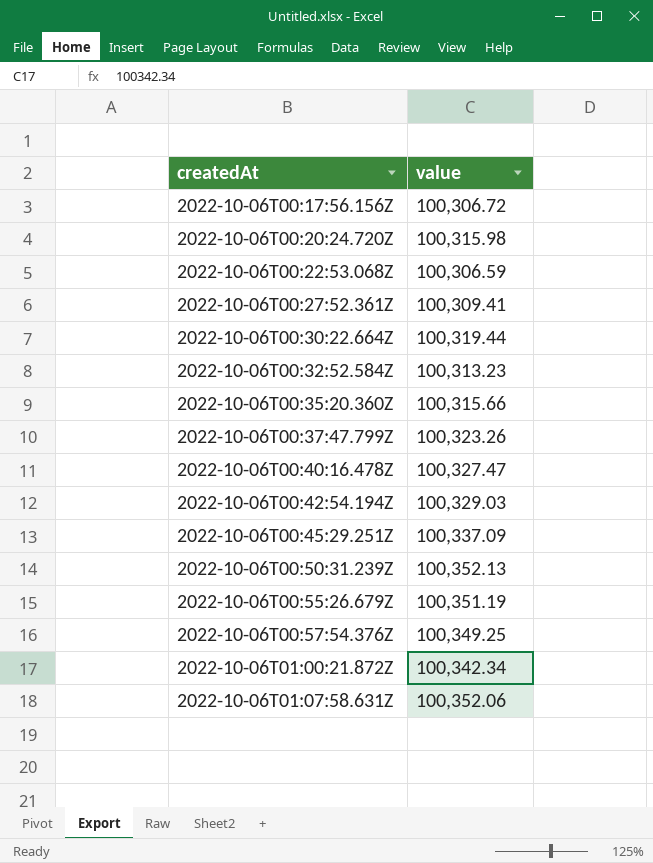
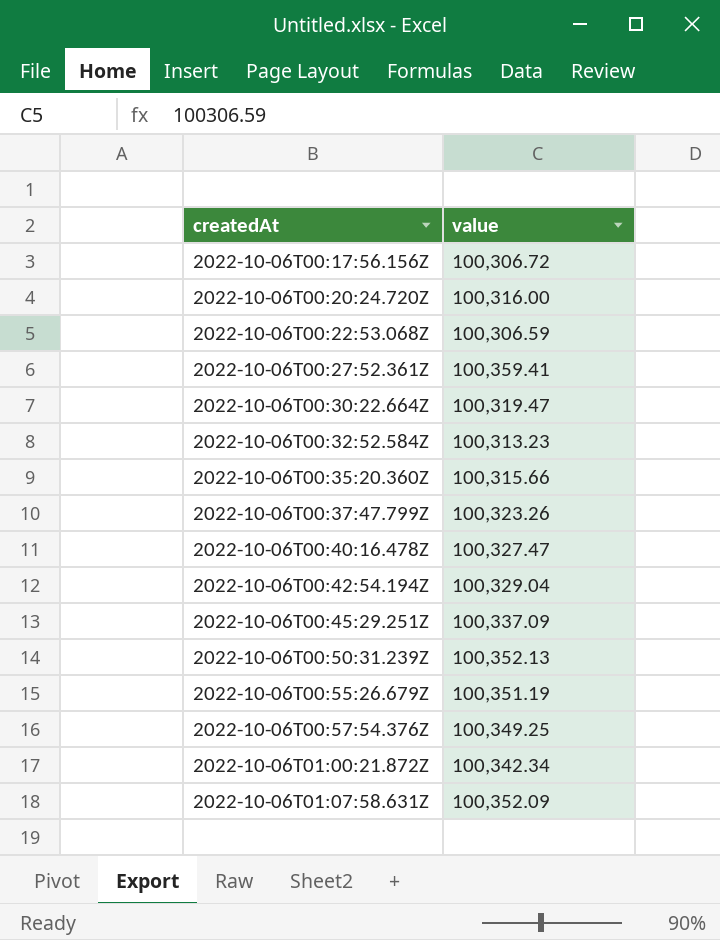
2022-10-06T00:20:24.720Z | value: 100,315.98 -> 100,316.00
2022-10-06T00:27:52.361Z | value: 100,309.41 -> 100,359.41
2022-10-06T00:30:22.664Z | value: 100,319.44 -> 100,319.47
2022-10-06T00:42:54.194Z | value: 100,329.03 -> 100,329.04
2022-10-06T01:07:58.631Z | value: 100,352.06 -> 100,352.09

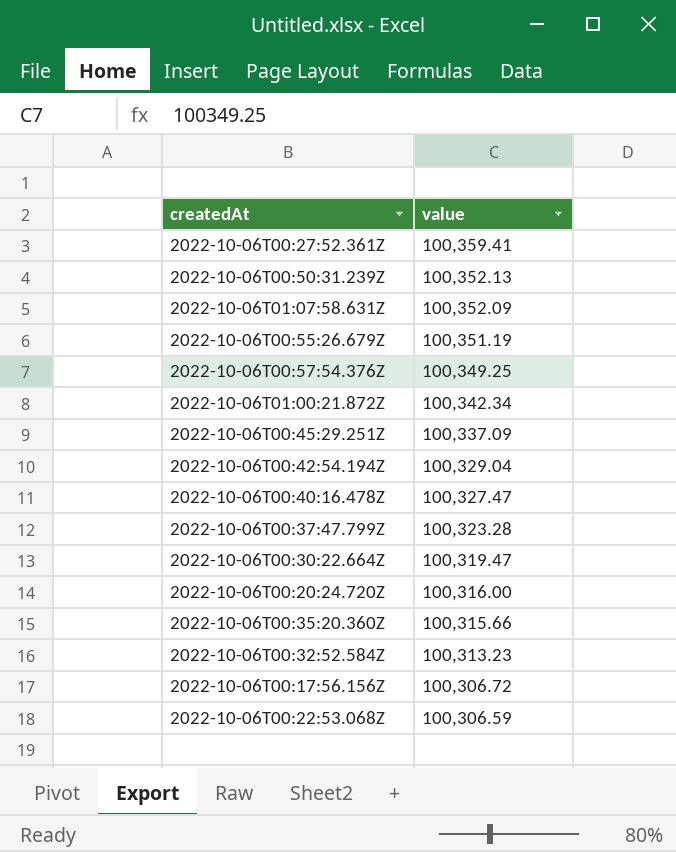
row order: createdAt ascending -> value descending
2022-10-06T00:37:47.799Z | value: 100,323.26 -> 100,323.28

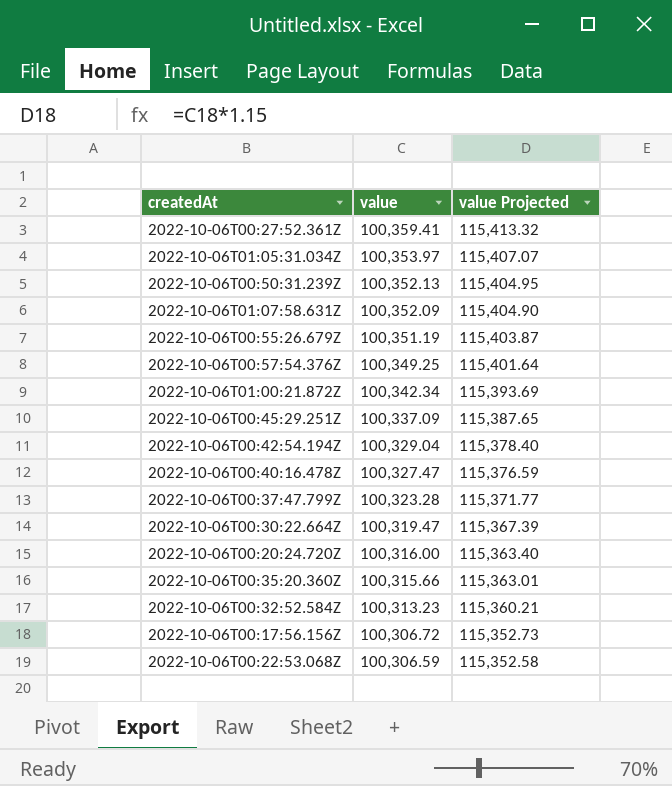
column value Projected | formula: none -> [value] * 1.15
row 2022-10-06T01:05:31.034Z: none -> 100,353.97 | 115,407.07

